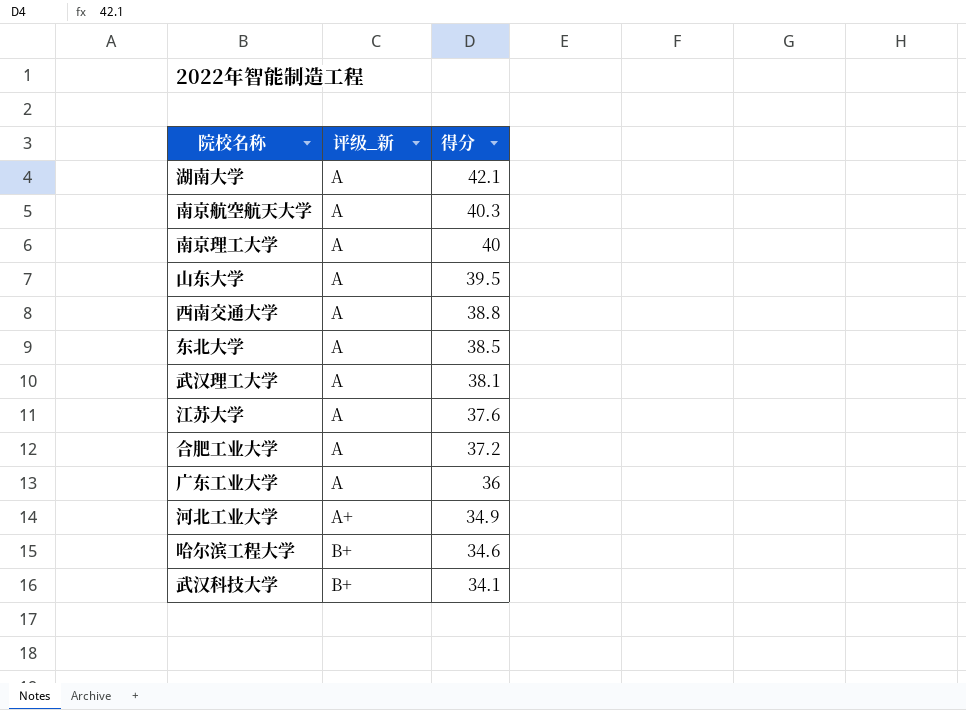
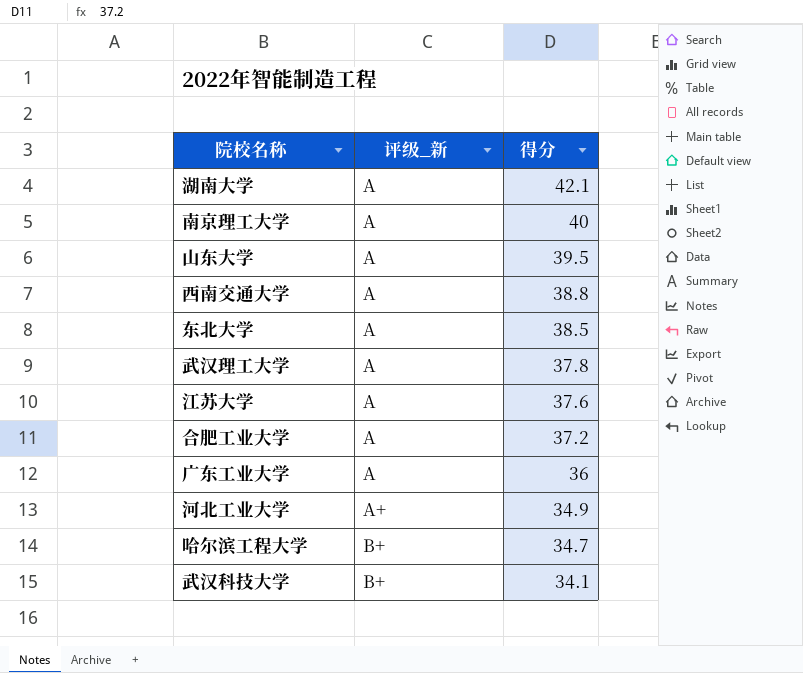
row 南京航空航天大学: A | 40.3 -> none
武汉理工大学 | 得分: 38.1 -> 37.8
哈尔滨工程大学 | 得分: 34.6 -> 34.7

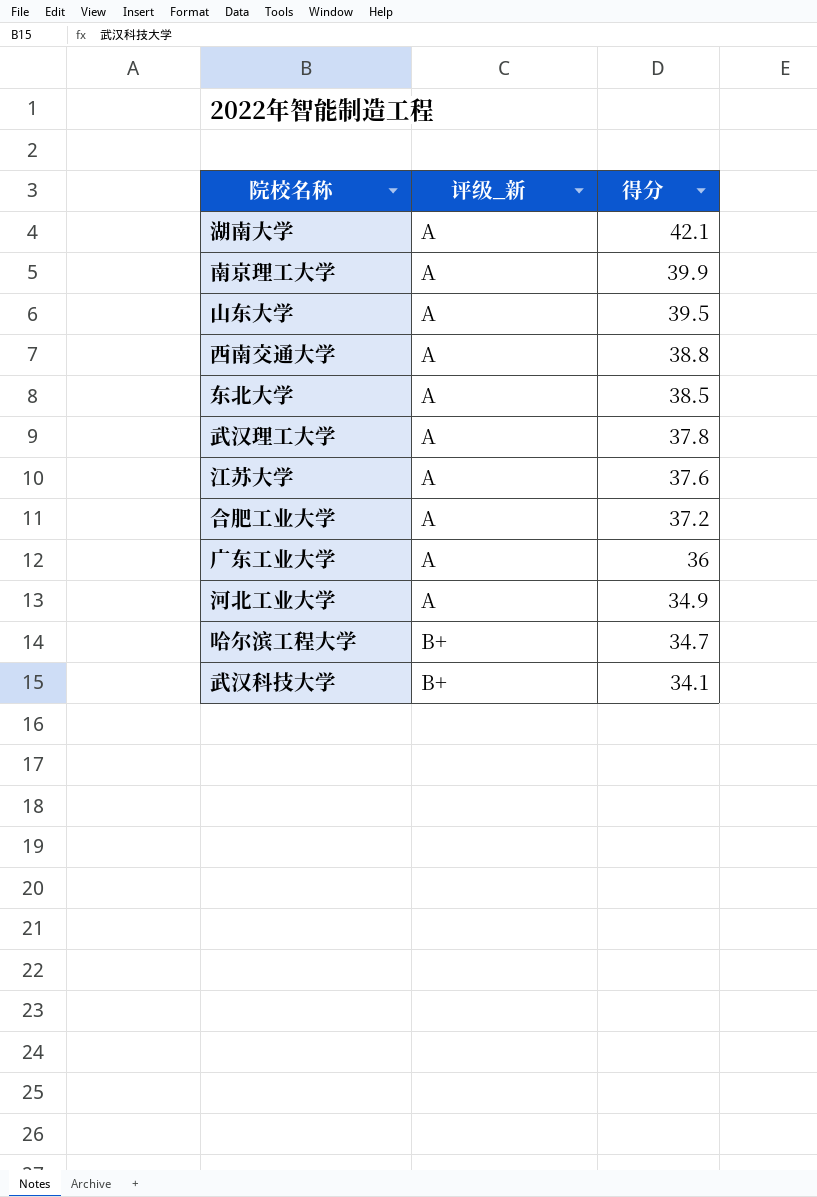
南京理工大学 | 得分: 40 -> 39.9
河北工业大学 | 评级_新: A+ -> A

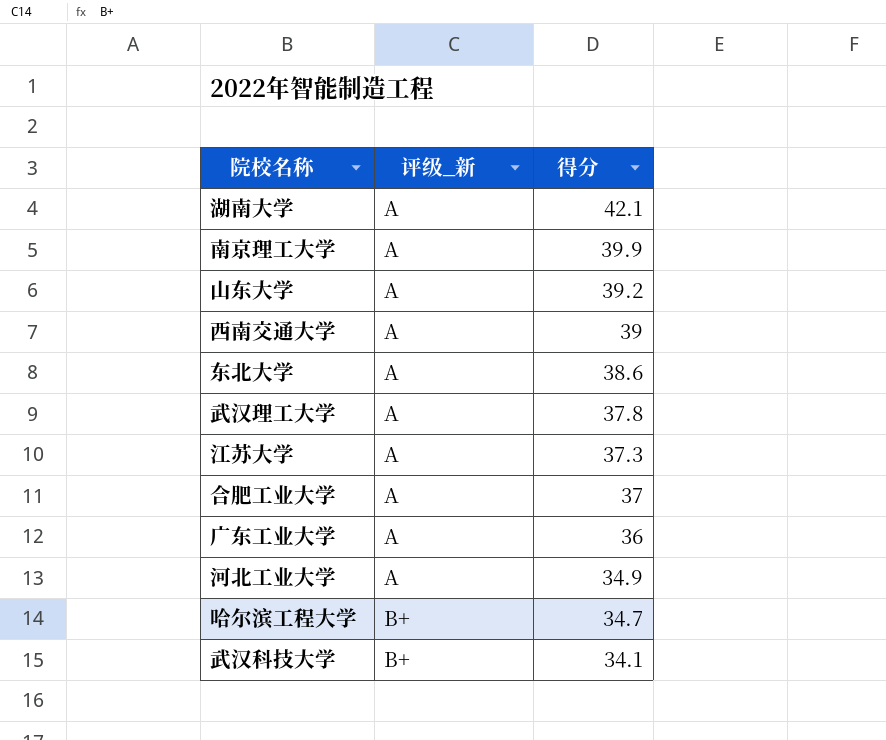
山东大学 | 得分: 39.5 -> 39.2
西南交通大学 | 得分: 38.8 -> 39
东北大学 | 得分: 38.5 -> 38.6
江苏大学 | 得分: 37.6 -> 37.3
合肥工业大学 | 得分: 37.2 -> 37

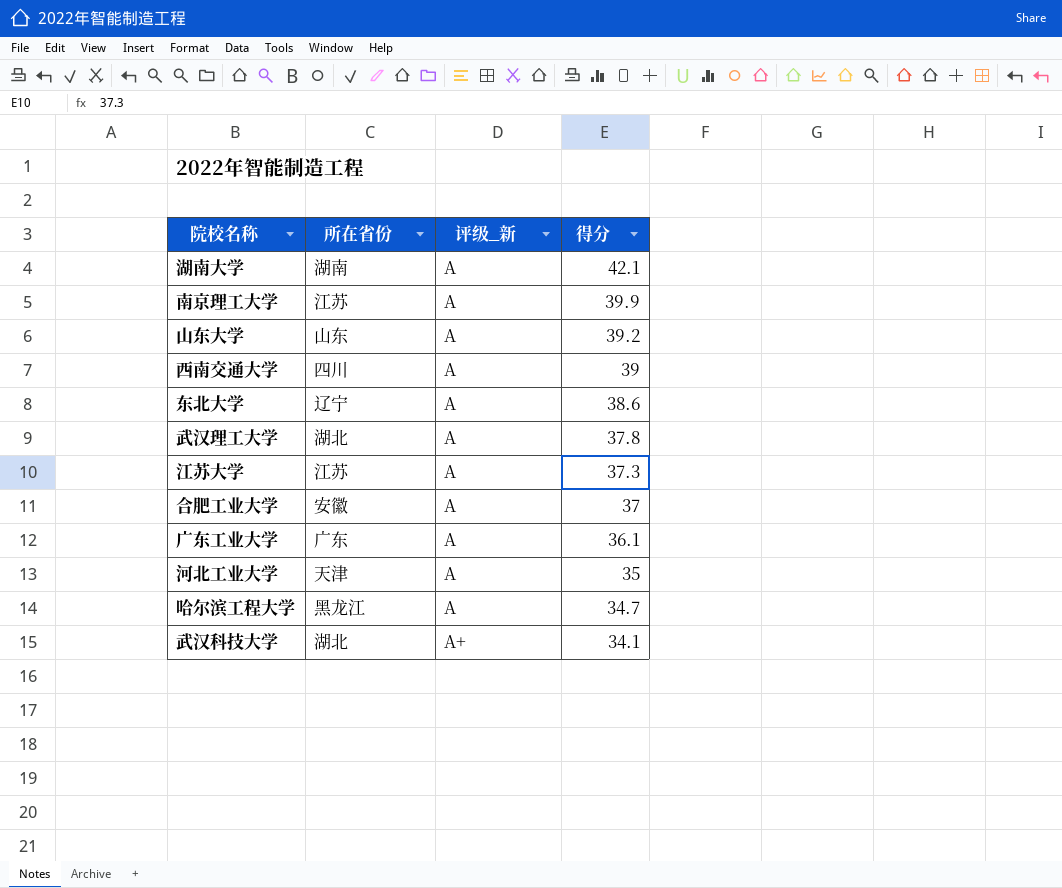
column 所在省份 | position: none -> 2
广东工业大学 | 得分: 36 -> 36.1
河北工业大学 | 得分: 34.9 -> 35
哈尔滨工程大学 | 评级_新: B+ -> A
武汉科技大学 | 评级_新: B+ -> A+

